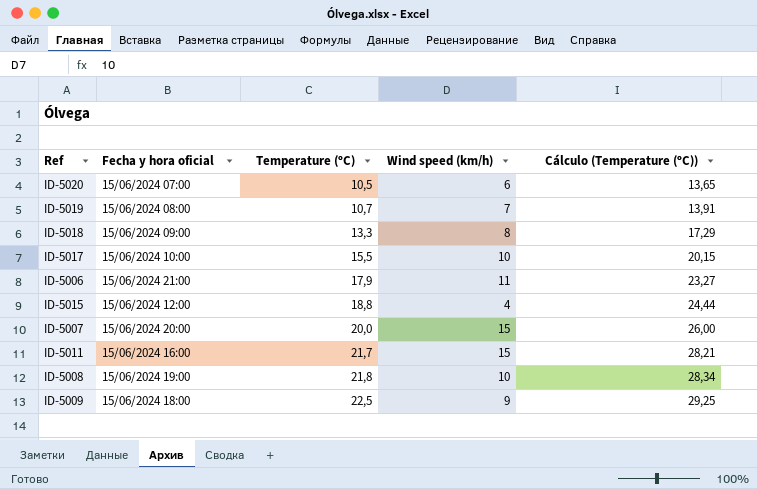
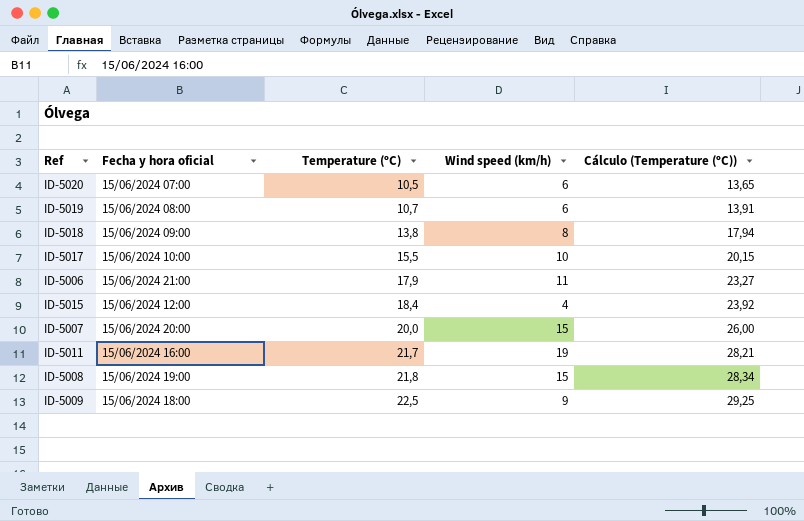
ID-5019 | Wind speed (km/h): 7 -> 6
ID-5018 | Temperature (ºC): 13,3 -> 13,8
ID-5018 | Cálculo (Temperature (ºC)): 17,29 -> 17,94
ID-5015 | Temperature (ºC): 18,8 -> 18,4
ID-5015 | Cálculo (Temperature (ºC)): 24,44 -> 23,92
ID-5011 | Wind speed (km/h): 15 -> 19
ID-5008 | Wind speed (km/h): 10 -> 15

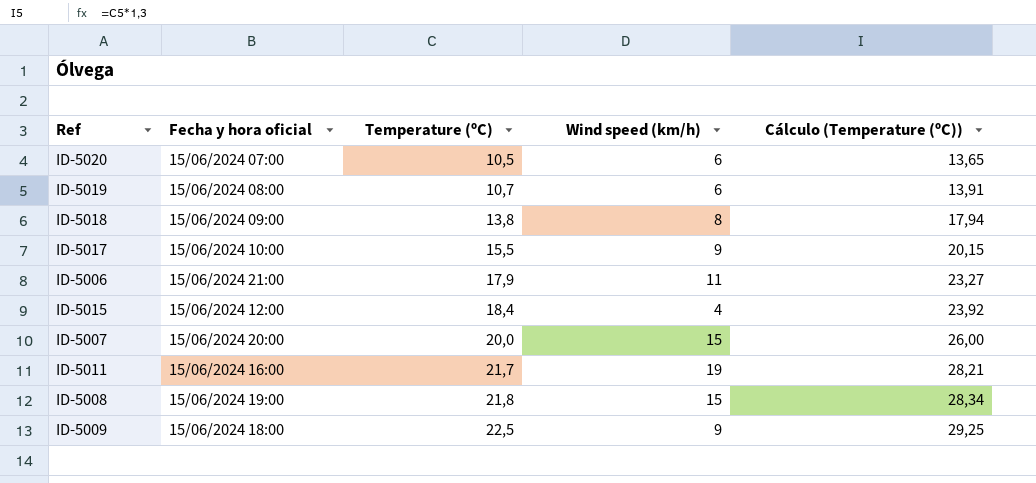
ID-5017 | Wind speed (km/h): 10 -> 9

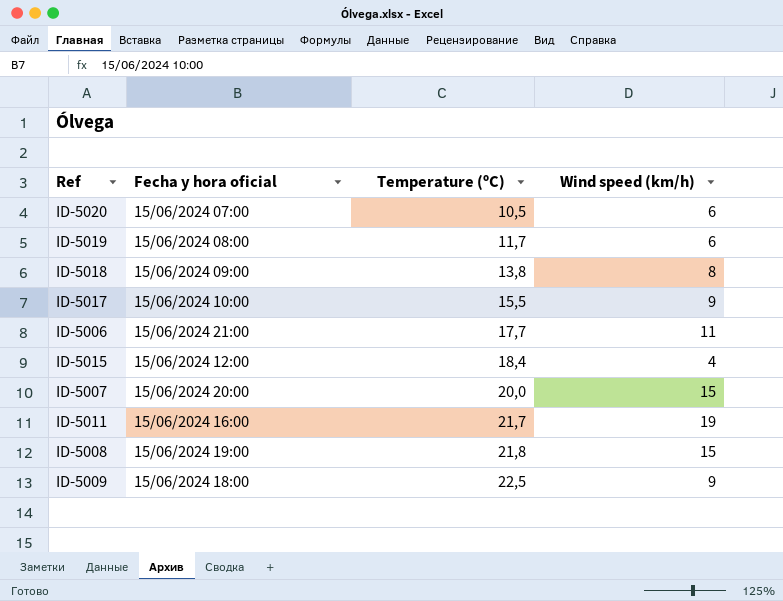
column Cálculo (Temperature (ºC)) | formula: [Temperature (ºC)] * 1,3 -> none
ID-5019 | Temperature (ºC): 10,7 -> 11,7
ID-5006 | Temperature (ºC): 17,9 -> 17,7

